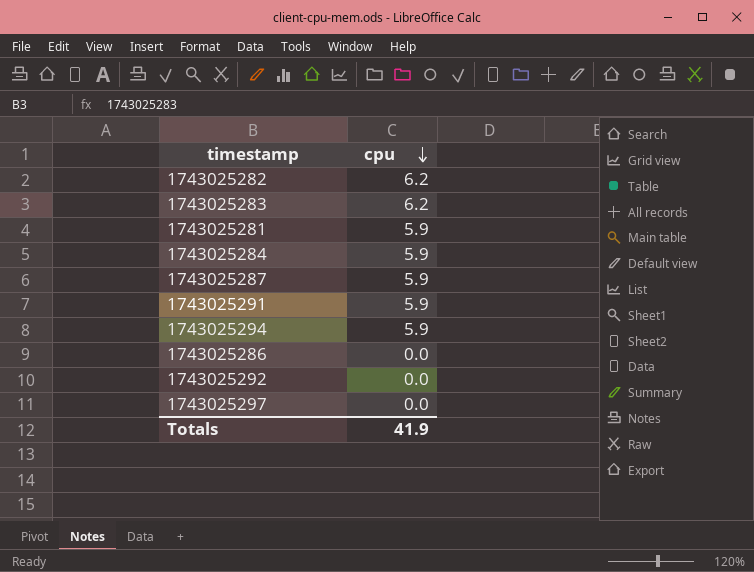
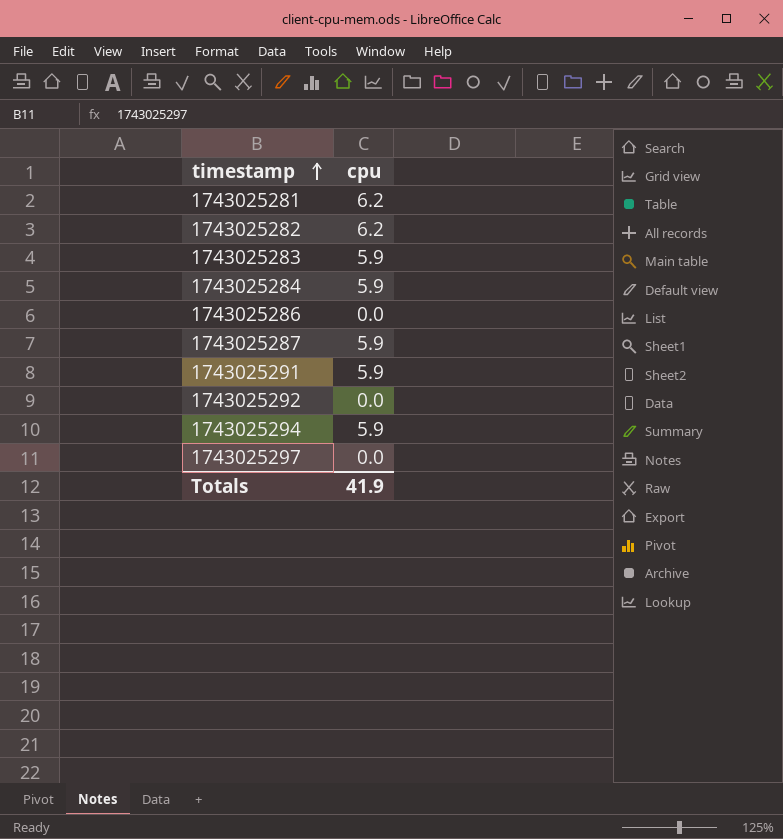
row order: cpu descending -> timestamp ascending
1743025281 | cpu: 5.9 -> 6.2
1743025283 | cpu: 6.2 -> 5.9

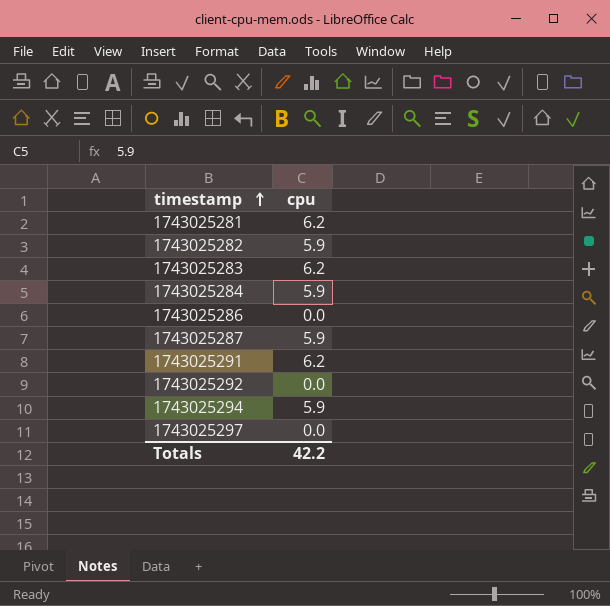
1743025282 | cpu: 6.2 -> 5.9
1743025283 | cpu: 5.9 -> 6.2
1743025291 | cpu: 5.9 -> 6.2
Totals | cpu: 41.9 -> 42.2

